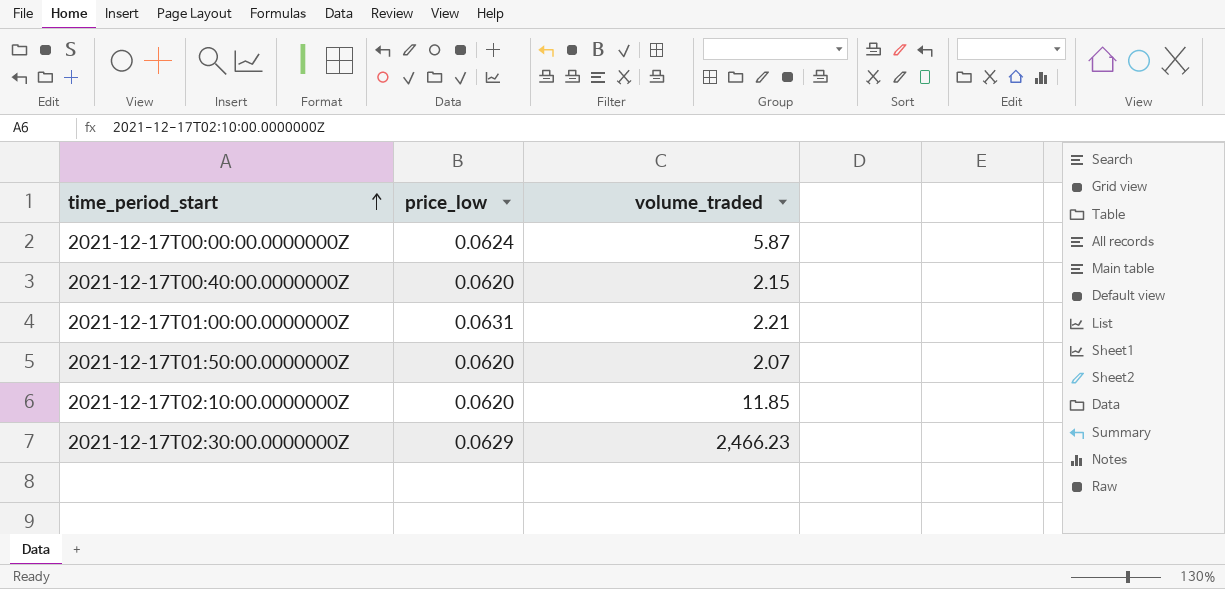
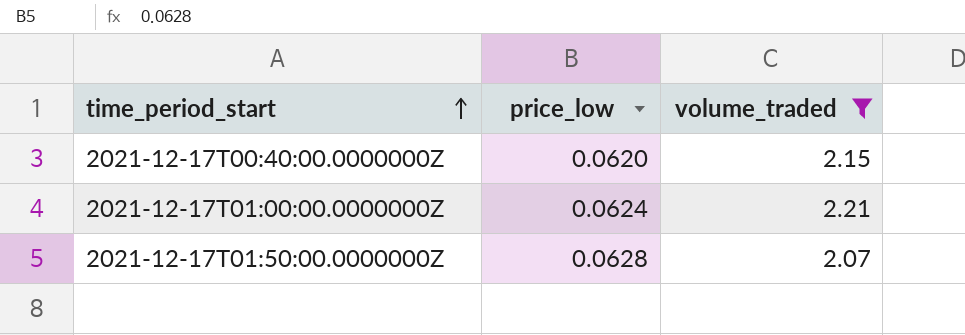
filter: none -> volume_traded <= 2.21
2021-12-17T01:00:00.0000000Z | price_low: 0.0631 -> 0.0624
2021-12-17T01:50:00.0000000Z | price_low: 0.0620 -> 0.0628

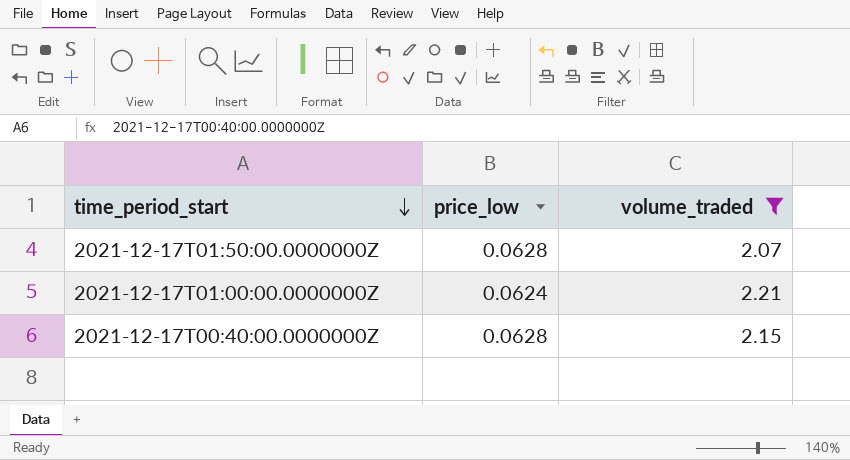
row order: time_period_start ascending -> time_period_start descending
2021-12-17T00:40:00.0000000Z | price_low: 0.0620 -> 0.0628

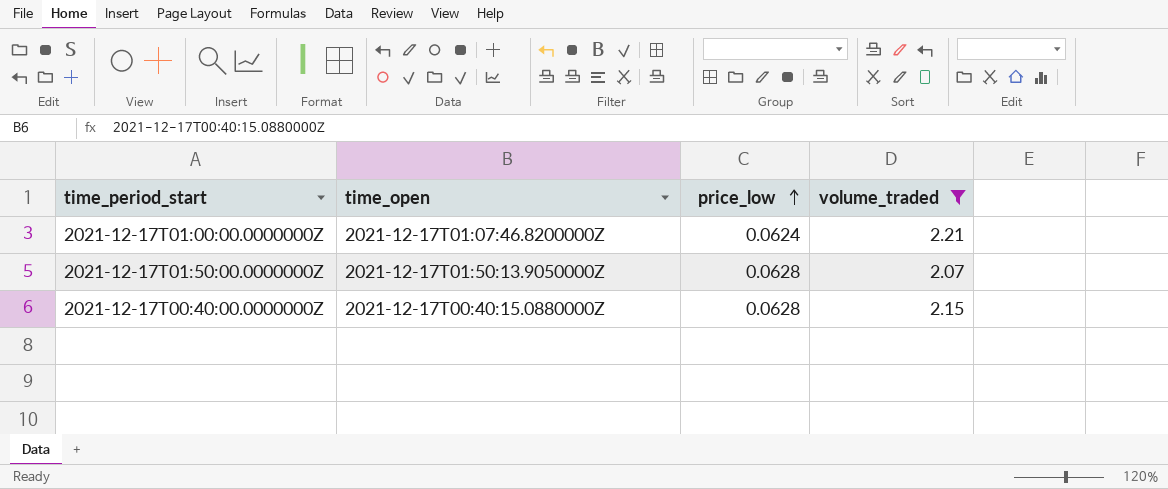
row order: time_period_start descending -> price_low ascending
column time_open | position: none -> 2

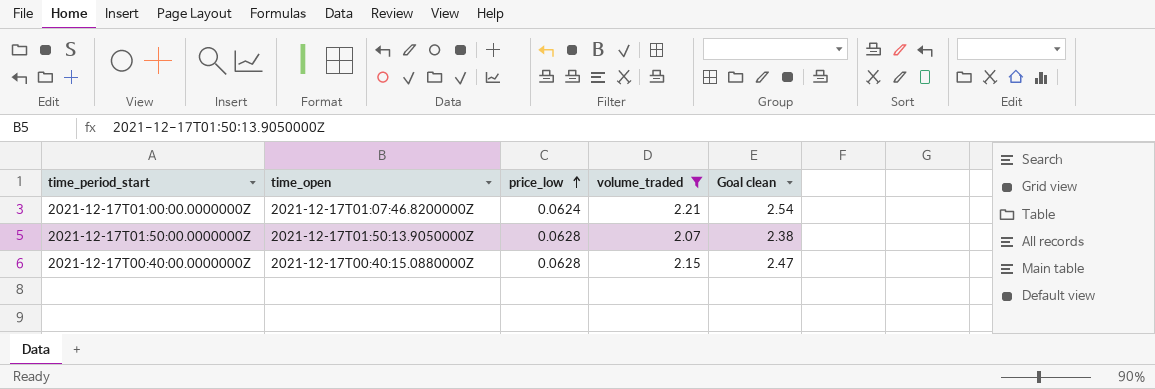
column Goal clean | formula: none -> [volume_traded] * 1.15

